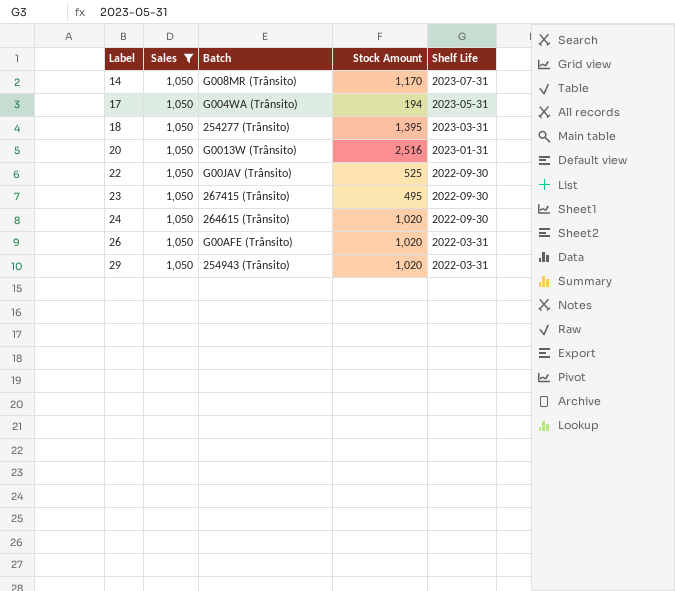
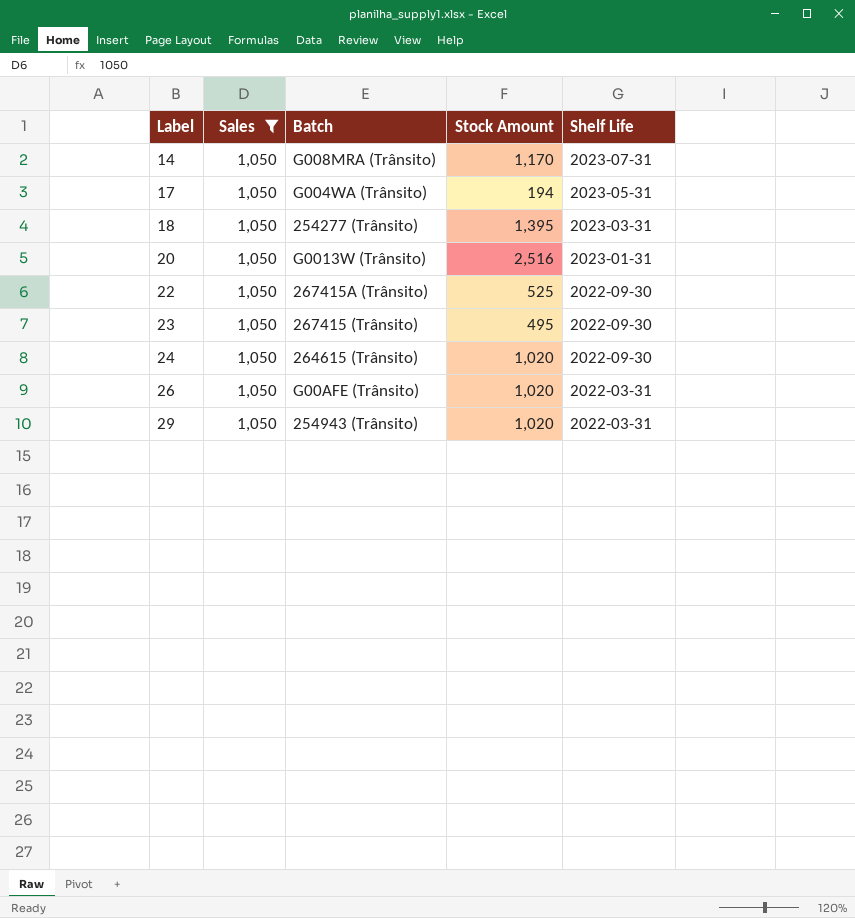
14 | Batch: G008MR (Trânsito) -> G008MRA (Trânsito)
22 | Batch: G00JAV (Trânsito) -> 267415A (Trânsito)

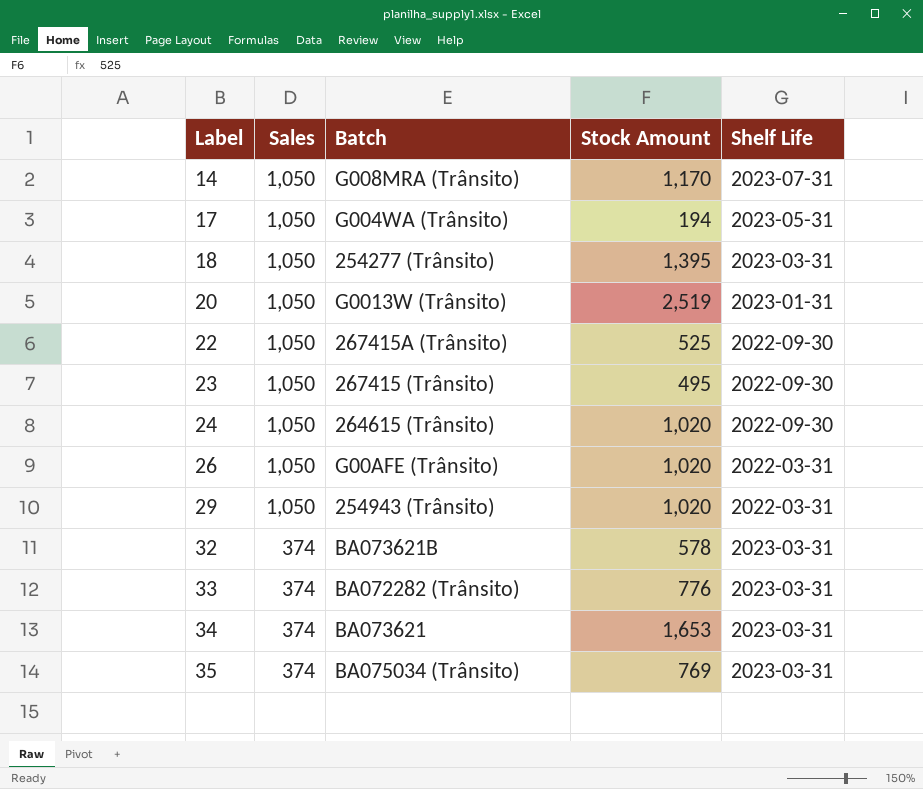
filter: Sales = 1,050 -> none
20 | Stock Amount: 2,516 -> 2,519

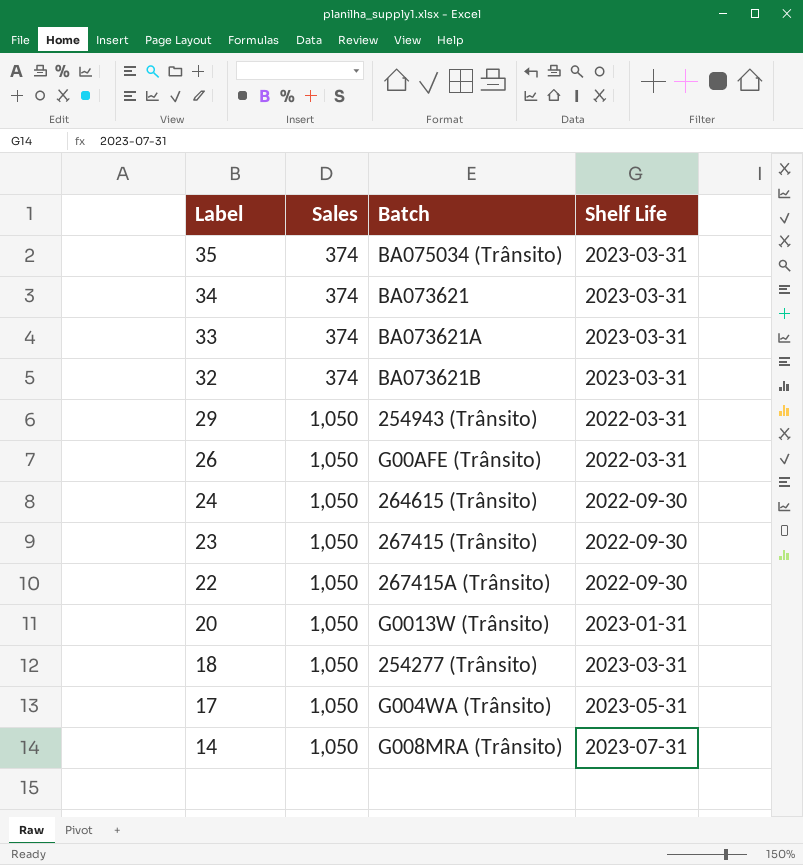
row order: Label ascending -> Label descending
column Stock Amount | position: 4 -> none
33 | Batch: BA072282 (Trânsito) -> BA073621A

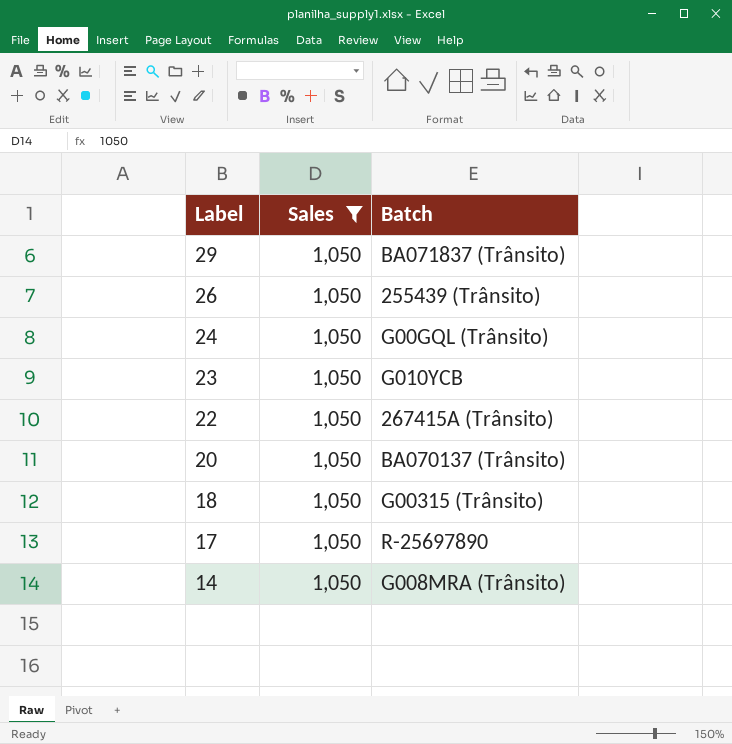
filter: none -> Sales = 1,050
column Shelf Life | position: 4 -> none
29 | Batch: 254943 (Trânsito) -> BA071837 (Trânsito)
26 | Batch: G00AFE (Trânsito) -> 255439 (Trânsito)
24 | Batch: 264615 (Trânsito) -> G00GQL (Trânsito)
23 | Batch: 267415 (Trânsito) -> G010YCB
20 | Batch: G0013W (Trânsito) -> BA070137 (Trânsito)
18 | Batch: 254277 (Trânsito) -> G00315 (Trânsito)
17 | Batch: G004WA (Trânsito) -> R-25697890

